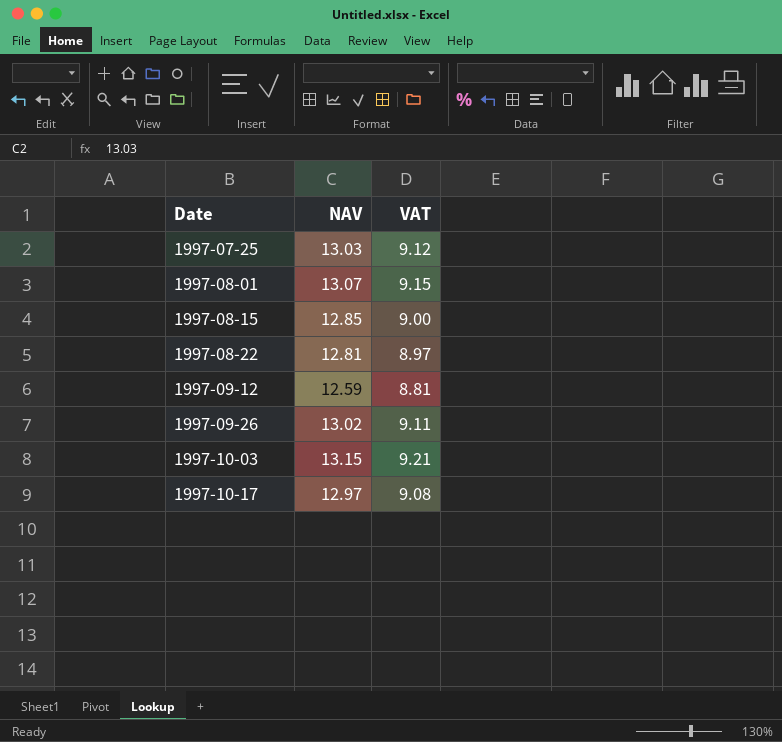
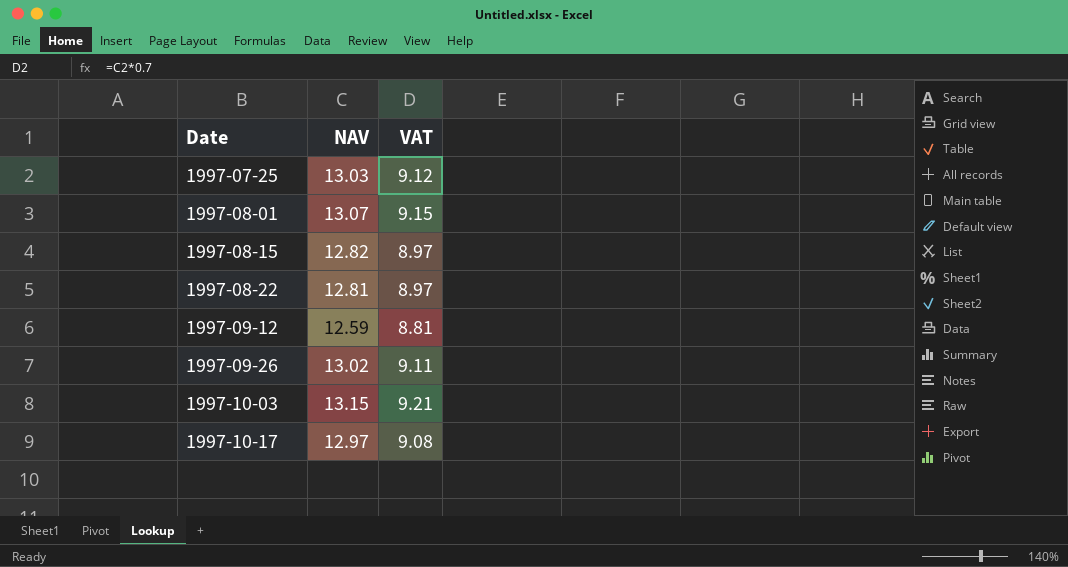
1997-08-15 | NAV: 12.85 -> 12.82
1997-08-15 | VAT: 9.00 -> 8.97

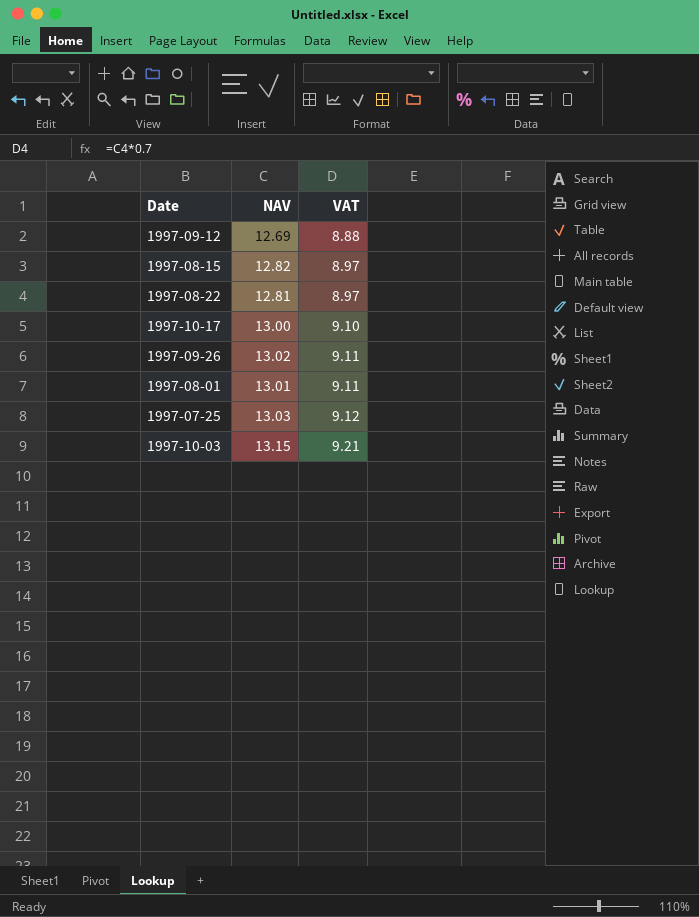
row order: Date ascending -> VAT ascending
1997-09-12 | NAV: 12.59 -> 12.69
1997-09-12 | VAT: 8.81 -> 8.88
1997-10-17 | NAV: 12.97 -> 13.00
1997-10-17 | VAT: 9.08 -> 9.10
1997-08-01 | NAV: 13.07 -> 13.01
1997-08-01 | VAT: 9.15 -> 9.11

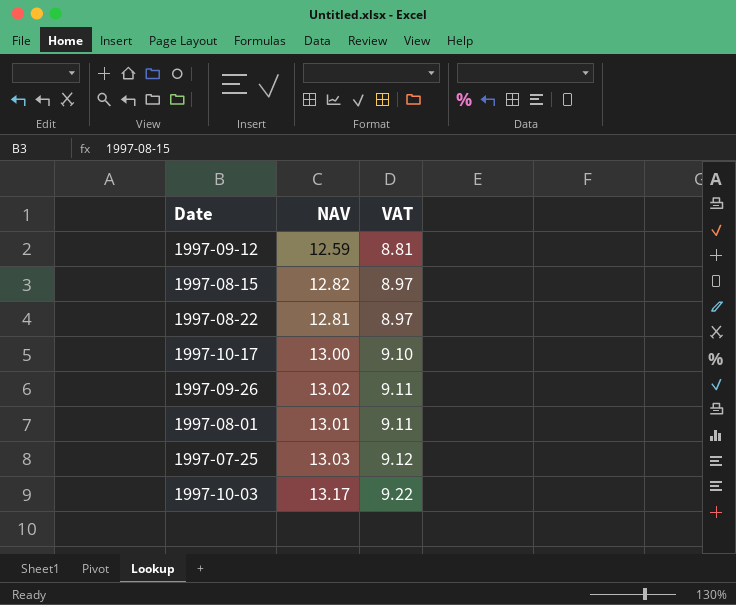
1997-09-12 | NAV: 12.69 -> 12.59
1997-09-12 | VAT: 8.88 -> 8.81
1997-10-03 | NAV: 13.15 -> 13.17
1997-10-03 | VAT: 9.21 -> 9.22

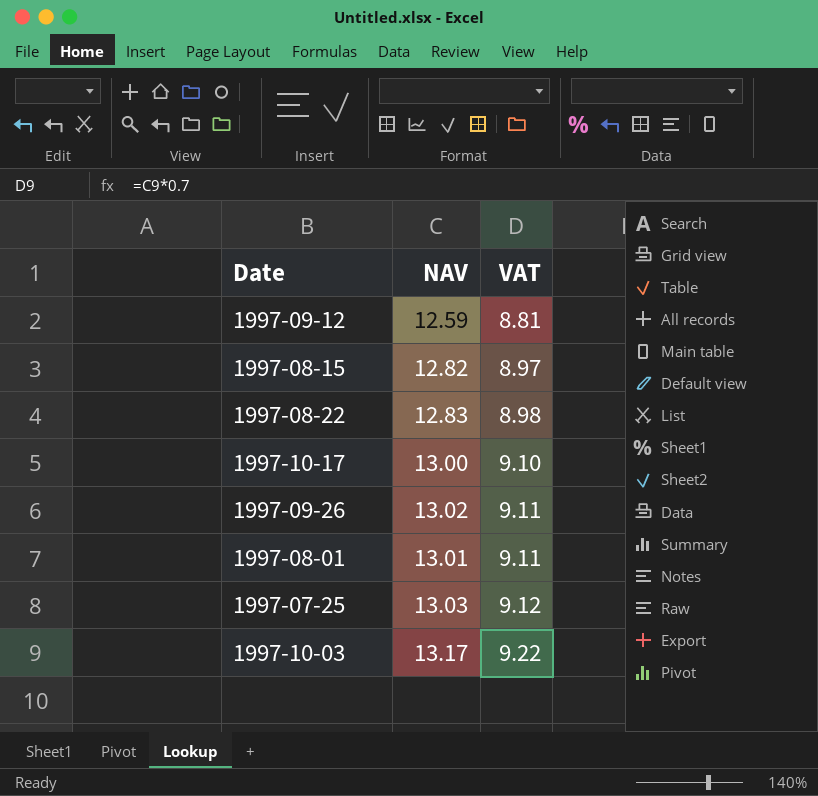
1997-08-22 | NAV: 12.81 -> 12.83
1997-08-22 | VAT: 8.97 -> 8.98

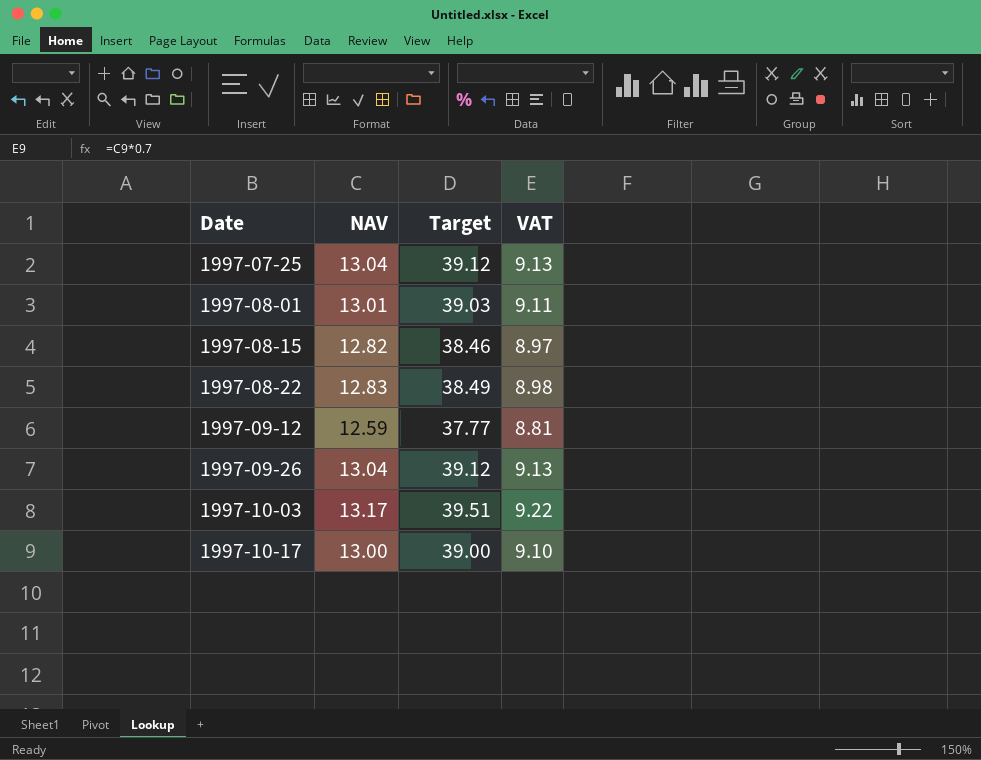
row order: VAT ascending -> Date ascending
column Target | formula: none -> [NAV] * 3
1997-07-25 | NAV: 13.03 -> 13.04
1997-07-25 | VAT: 9.12 -> 9.13
1997-09-26 | NAV: 13.02 -> 13.04
1997-09-26 | VAT: 9.11 -> 9.13

